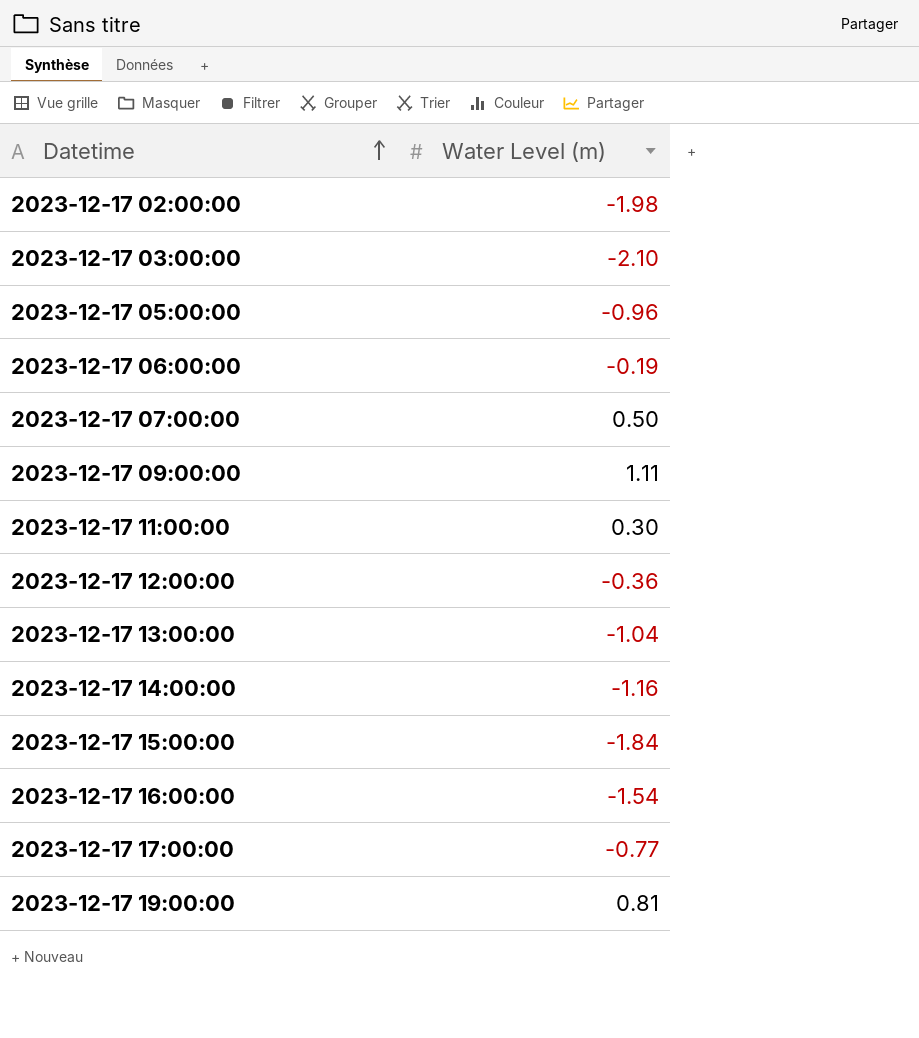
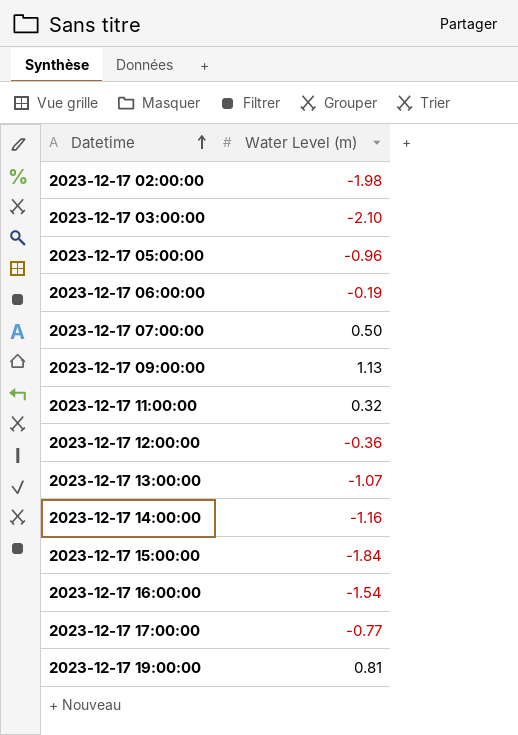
2023-12-17 09:00:00 | Water Level (m): 1.11 -> 1.13
2023-12-17 11:00:00 | Water Level (m): 0.30 -> 0.32
2023-12-17 13:00:00 | Water Level (m): -1.04 -> -1.07

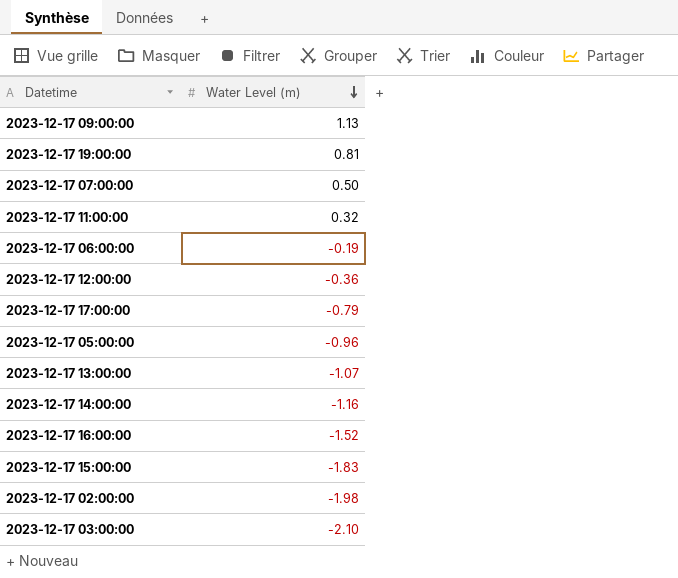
row order: Datetime ascending -> Water Level (m) descending
2023-12-17 17:00:00 | Water Level (m): -0.77 -> -0.79
2023-12-17 16:00:00 | Water Level (m): -1.54 -> -1.52
2023-12-17 15:00:00 | Water Level (m): -1.84 -> -1.83

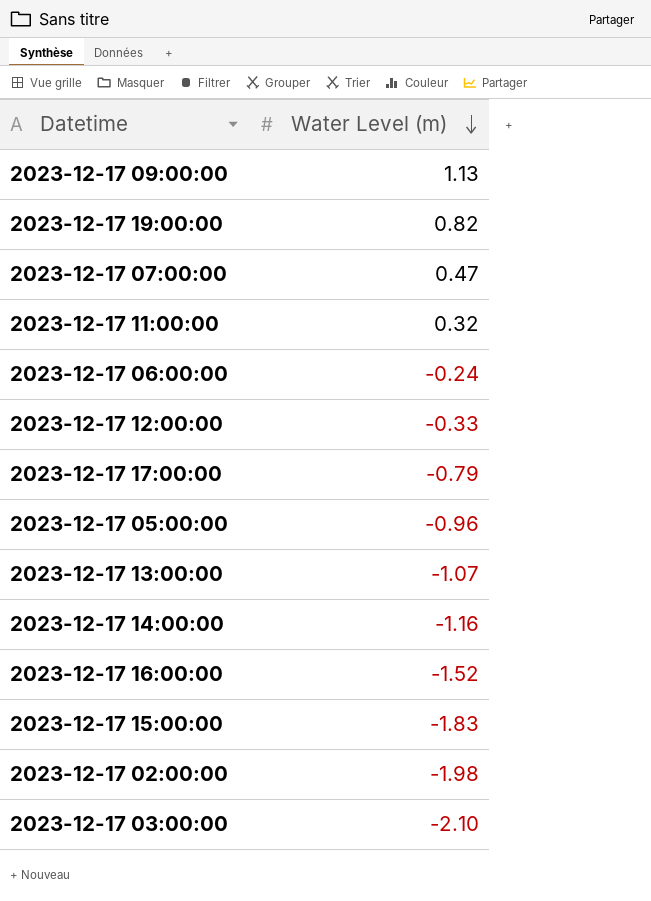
2023-12-17 19:00:00 | Water Level (m): 0.81 -> 0.82
2023-12-17 07:00:00 | Water Level (m): 0.50 -> 0.47
2023-12-17 06:00:00 | Water Level (m): -0.19 -> -0.24
2023-12-17 12:00:00 | Water Level (m): -0.36 -> -0.33

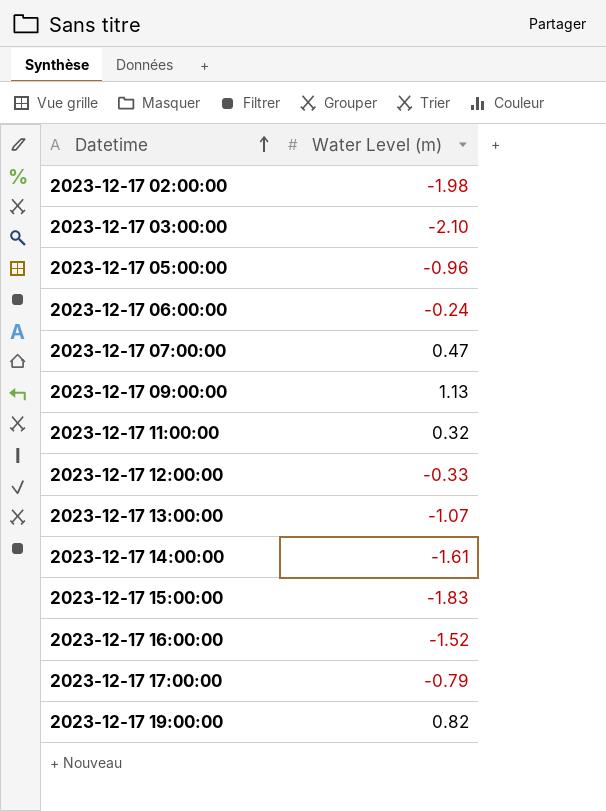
row order: Water Level (m) descending -> Datetime ascending
2023-12-17 14:00:00 | Water Level (m): -1.16 -> -1.61

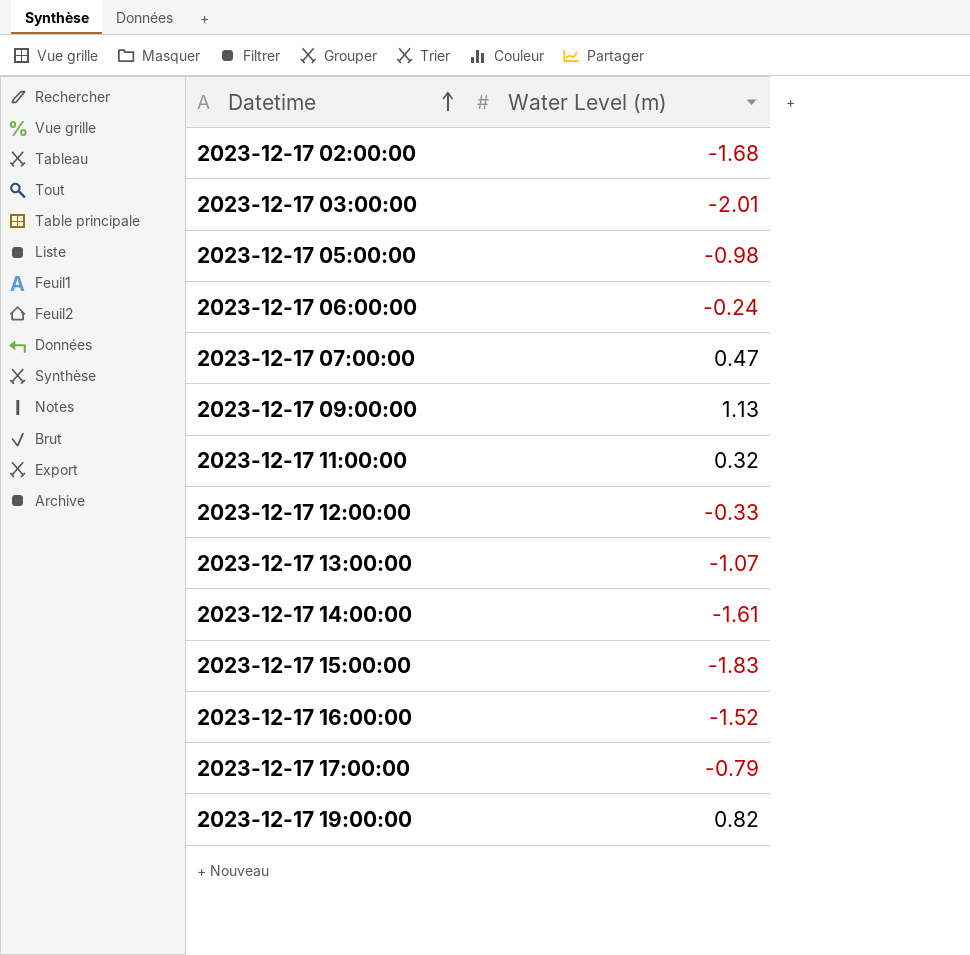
2023-12-17 02:00:00 | Water Level (m): -1.98 -> -1.68
2023-12-17 03:00:00 | Water Level (m): -2.10 -> -2.01
2023-12-17 05:00:00 | Water Level (m): -0.96 -> -0.98

